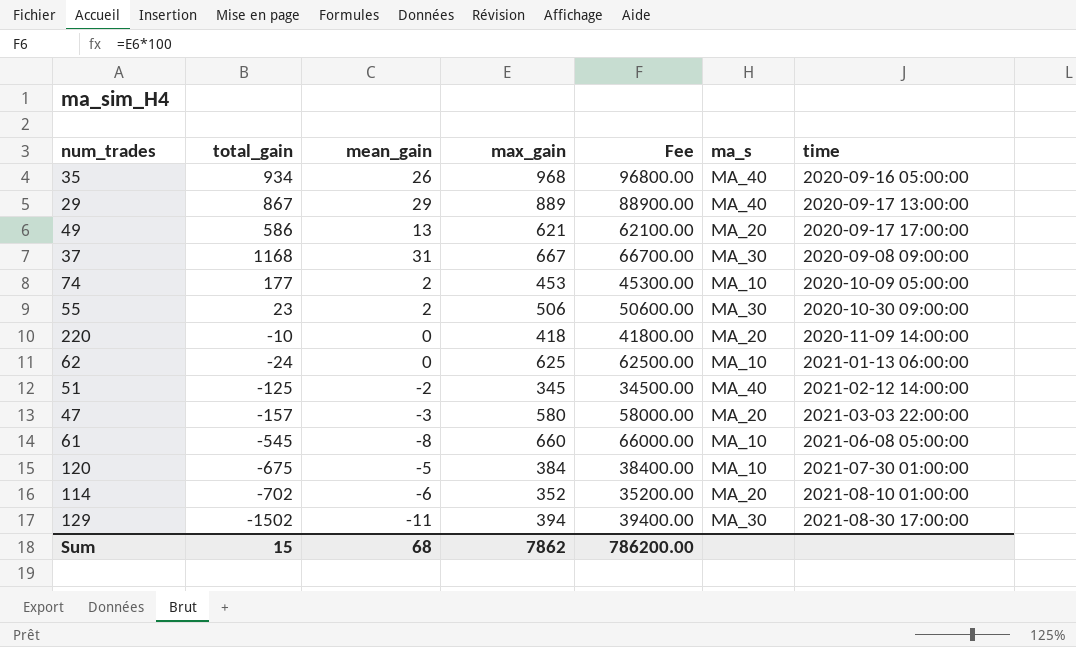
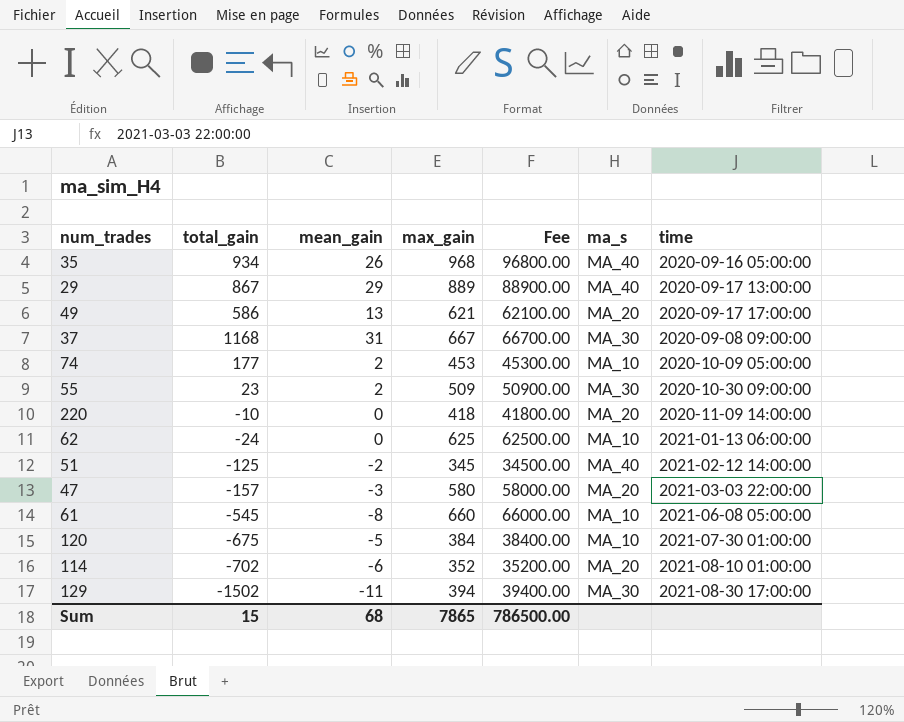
55 | max_gain: 506 -> 509
55 | Fee: 50600.00 -> 50900.00
Sum | max_gain: 7862 -> 7865
Sum | Fee: 786200.00 -> 786500.00

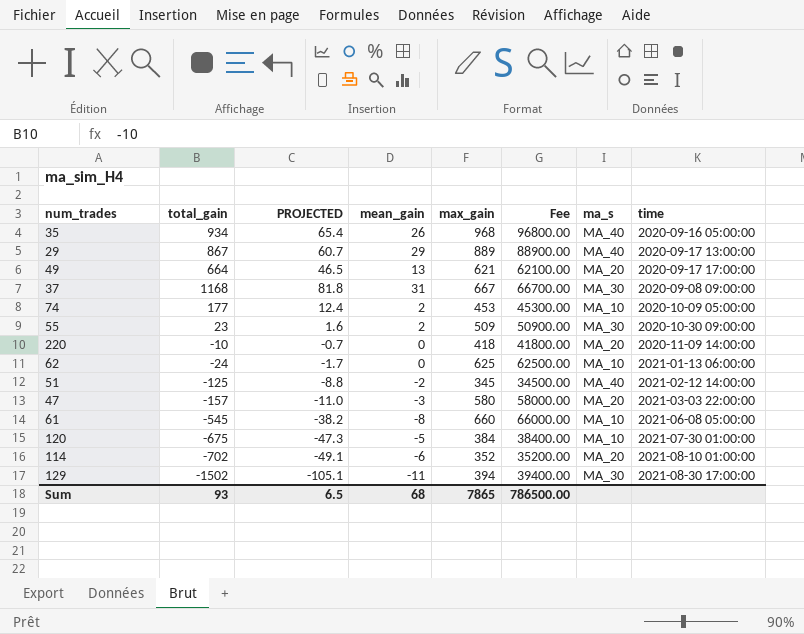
column PROJECTED | formula: none -> [total_gain] * 0.07
49 | total_gain: 586 -> 664
Sum | total_gain: 15 -> 93

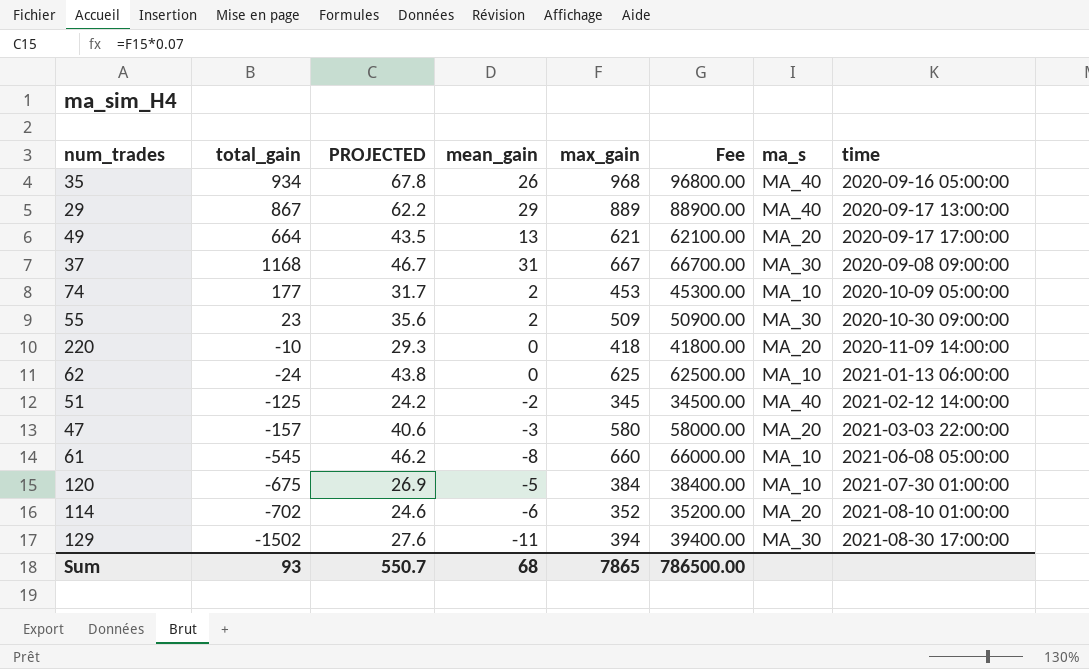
column PROJECTED | formula: [total_gain] * 0.07 -> [max_gain] * 0.07
Sum | PROJECTED: 6.5 -> 550.7

